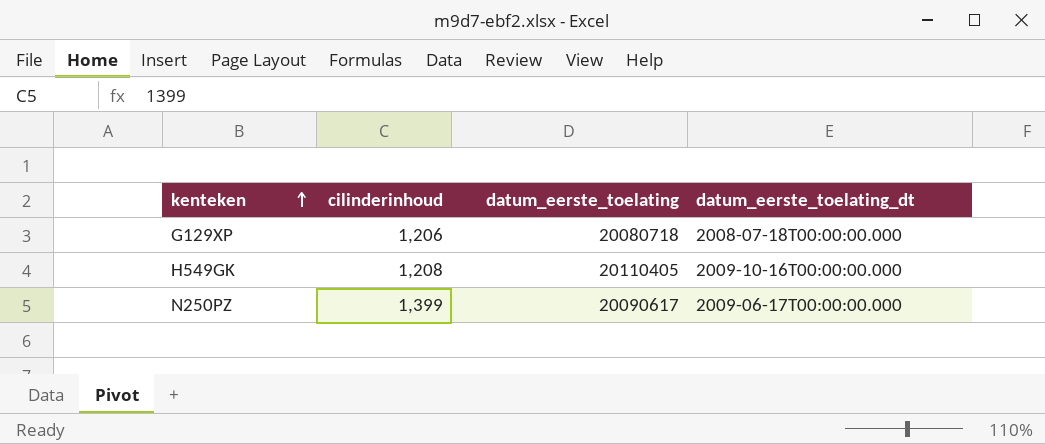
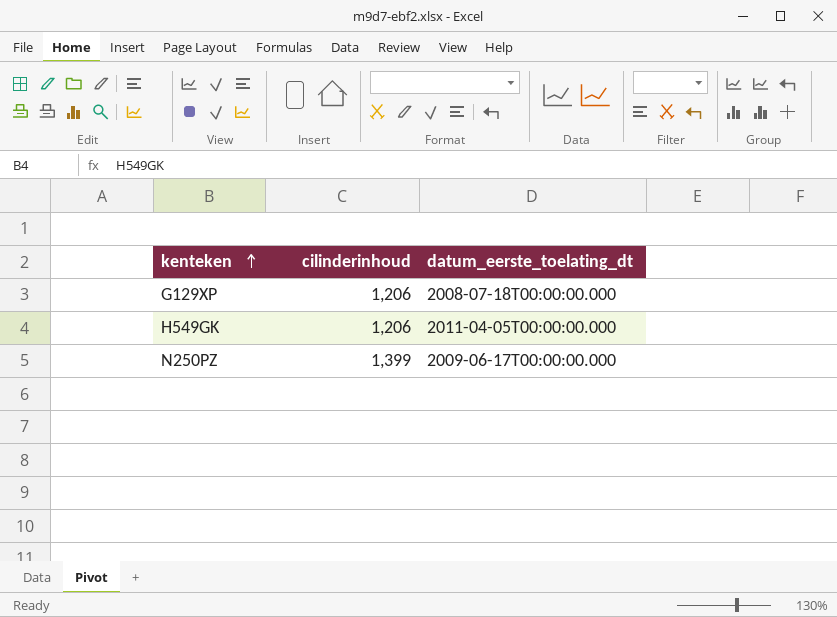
column datum_eerste_toelating | position: 3 -> none
H549GK | cilinderinhoud: 1,208 -> 1,206
H549GK | datum_eerste_toelating_dt: 2009-10-16T00:00:00.000 -> 2011-04-05T00:00:00.000

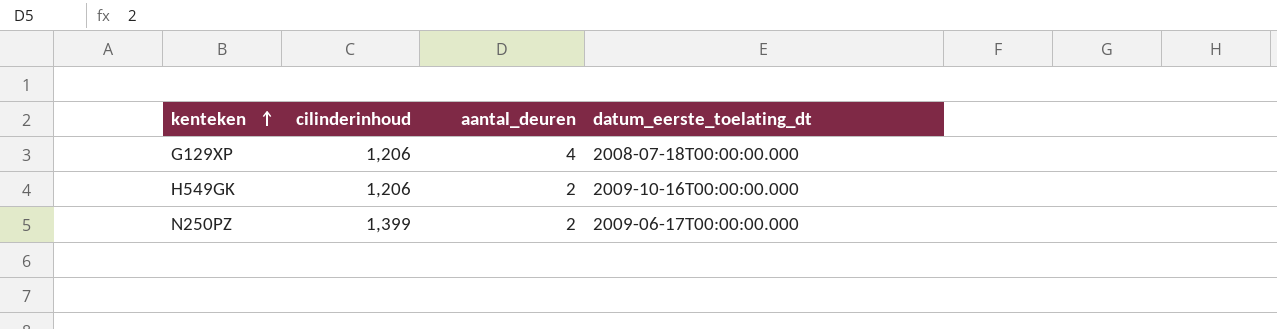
column aantal_deuren | position: none -> 3
H549GK | datum_eerste_toelating_dt: 2011-04-05T00:00:00.000 -> 2009-10-16T00:00:00.000

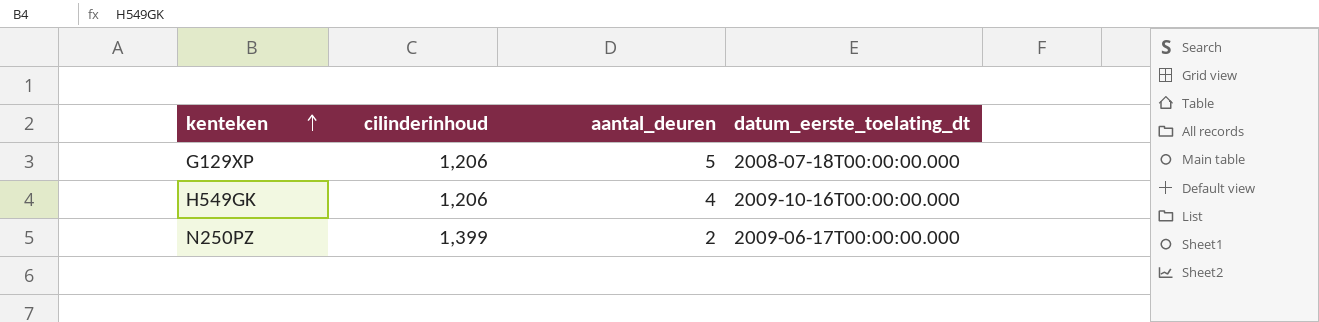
G129XP | aantal_deuren: 4 -> 5
H549GK | aantal_deuren: 2 -> 4

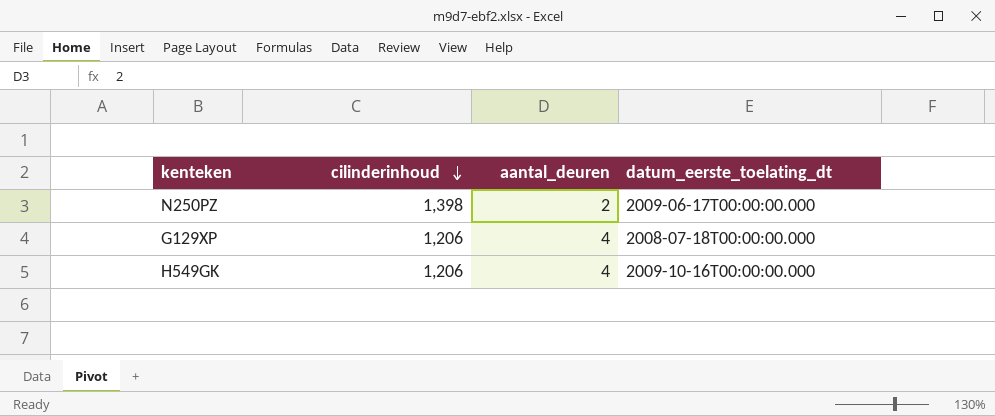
row order: kenteken ascending -> cilinderinhoud descending
N250PZ | cilinderinhoud: 1,399 -> 1,398
G129XP | aantal_deuren: 5 -> 4

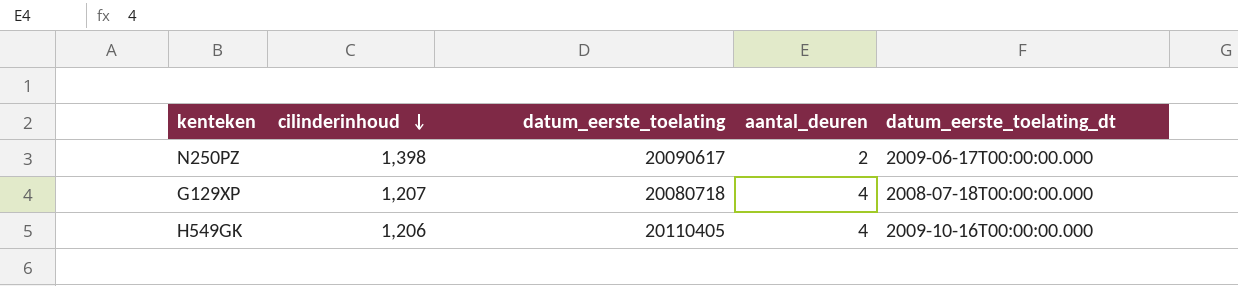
column datum_eerste_toelating | position: none -> 3
G129XP | cilinderinhoud: 1,206 -> 1,207

